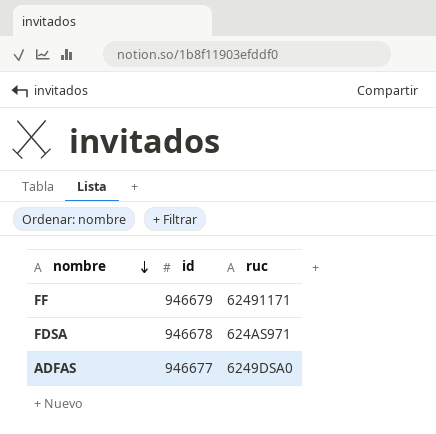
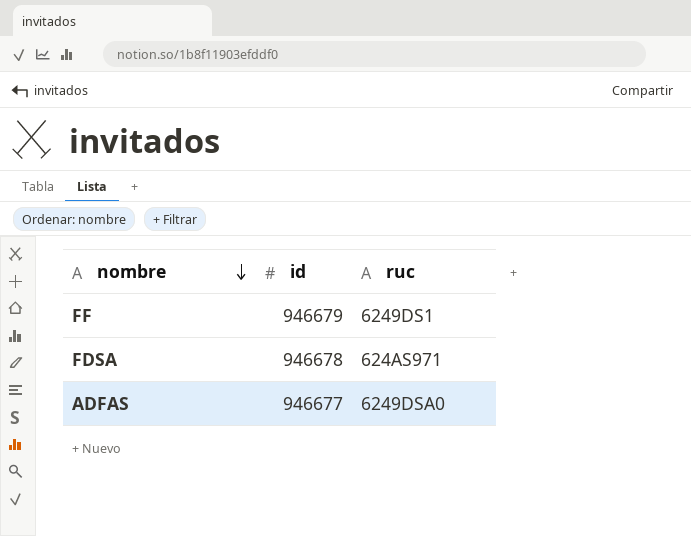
FF | ruc: 62491171 -> 6249DS1

